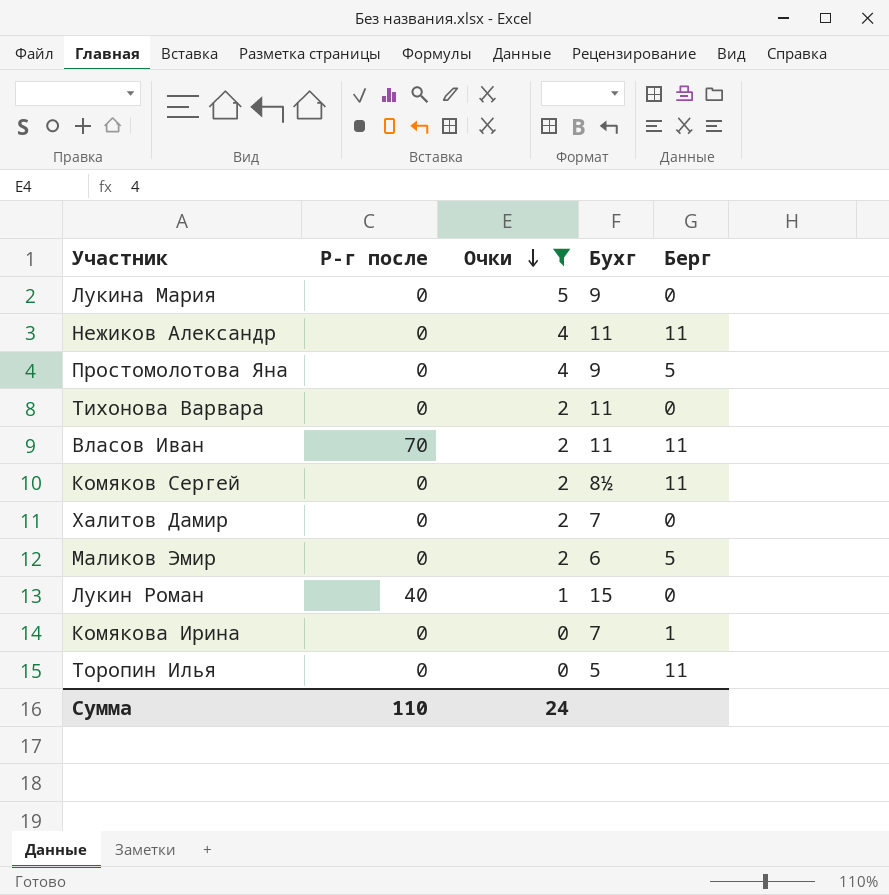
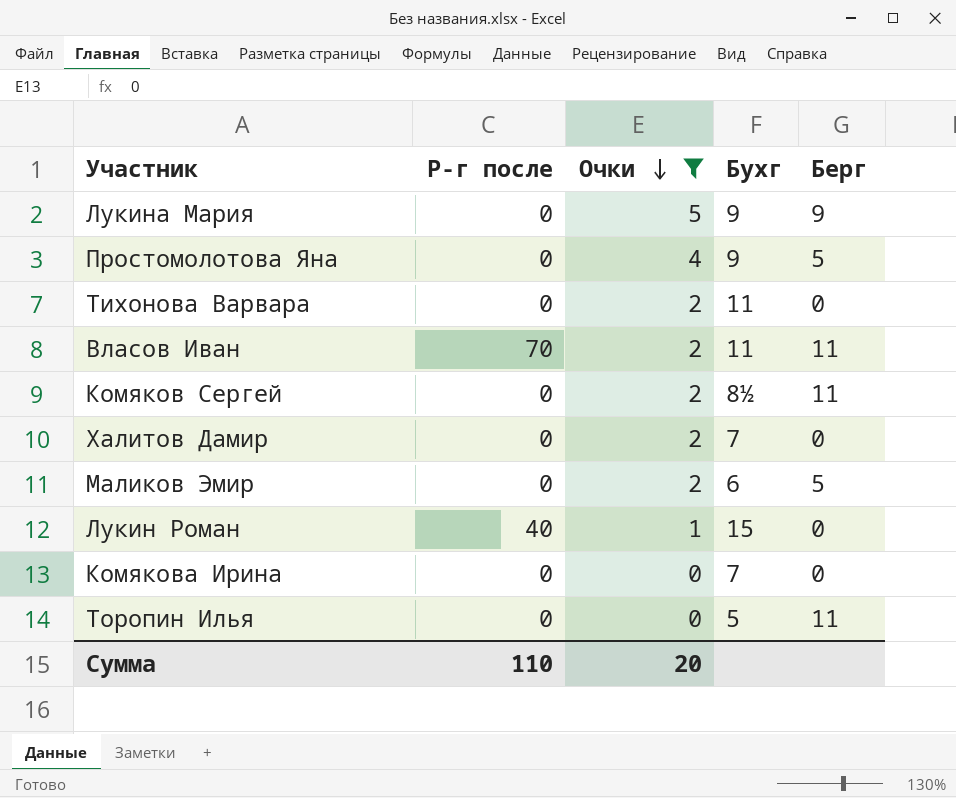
row Нежиков Александр: 0 | 4 | 11 | 11 -> none
Лукина Мария | Берг: 0 -> 9
Комякова Ирина | Берг: 1 -> 0
Сумма | Очки: 24 -> 20

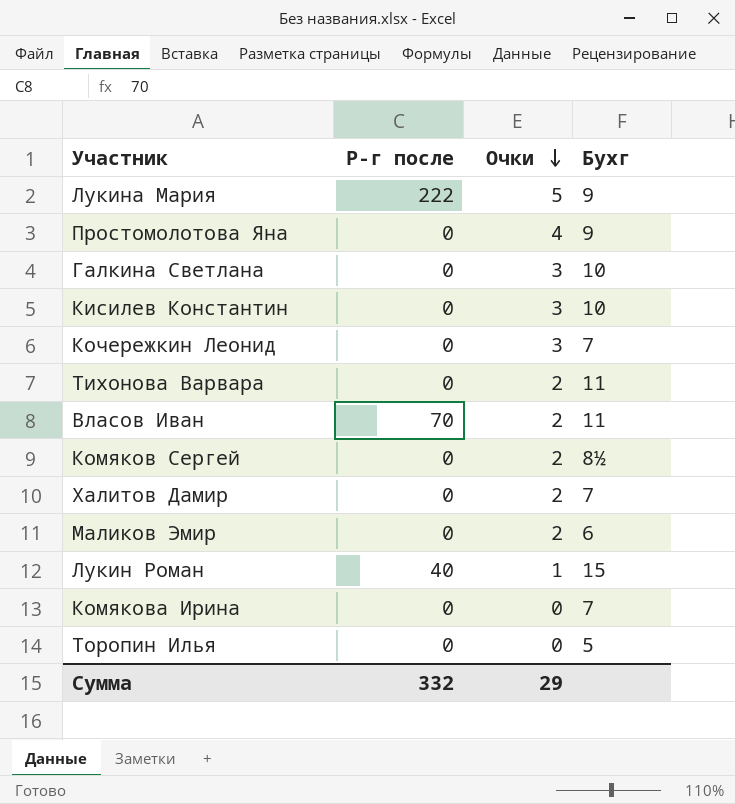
filter: Очки != 3 -> none
column Берг | position: 5 -> none
Лукина Мария | Р-г после: 0 -> 222
Сумма | Р-г после: 110 -> 332
Сумма | Очки: 20 -> 29

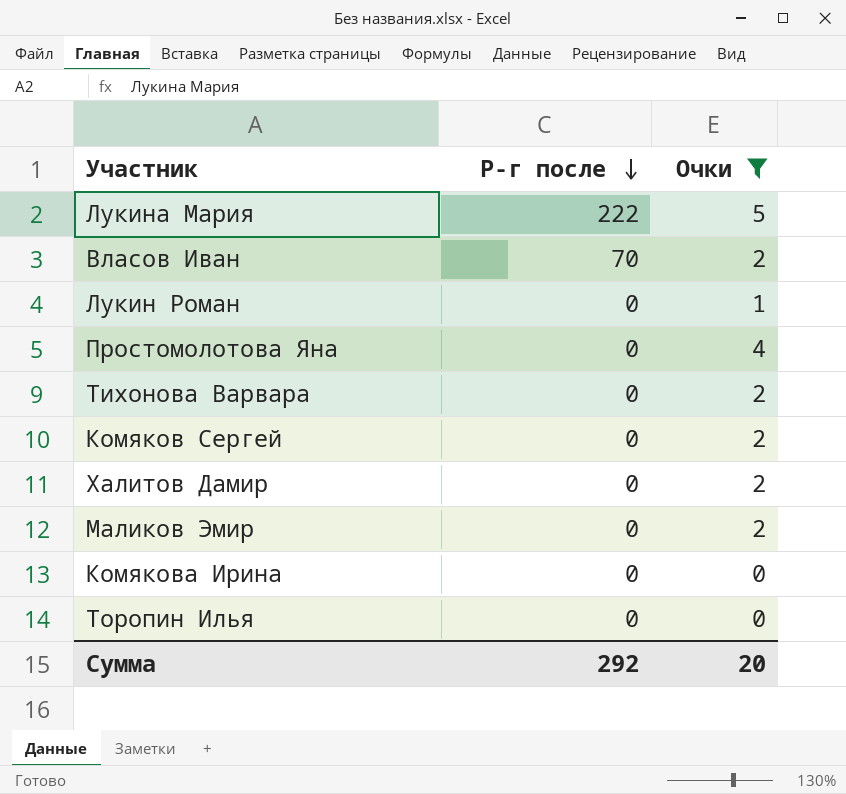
filter: none -> Очки != 3
row order: Очки descending -> Р-г после descending
column Бухг | position: 4 -> none
Лукин Роман | Р-г после: 40 -> 0
Сумма | Р-г после: 332 -> 292
Сумма | Очки: 29 -> 20

